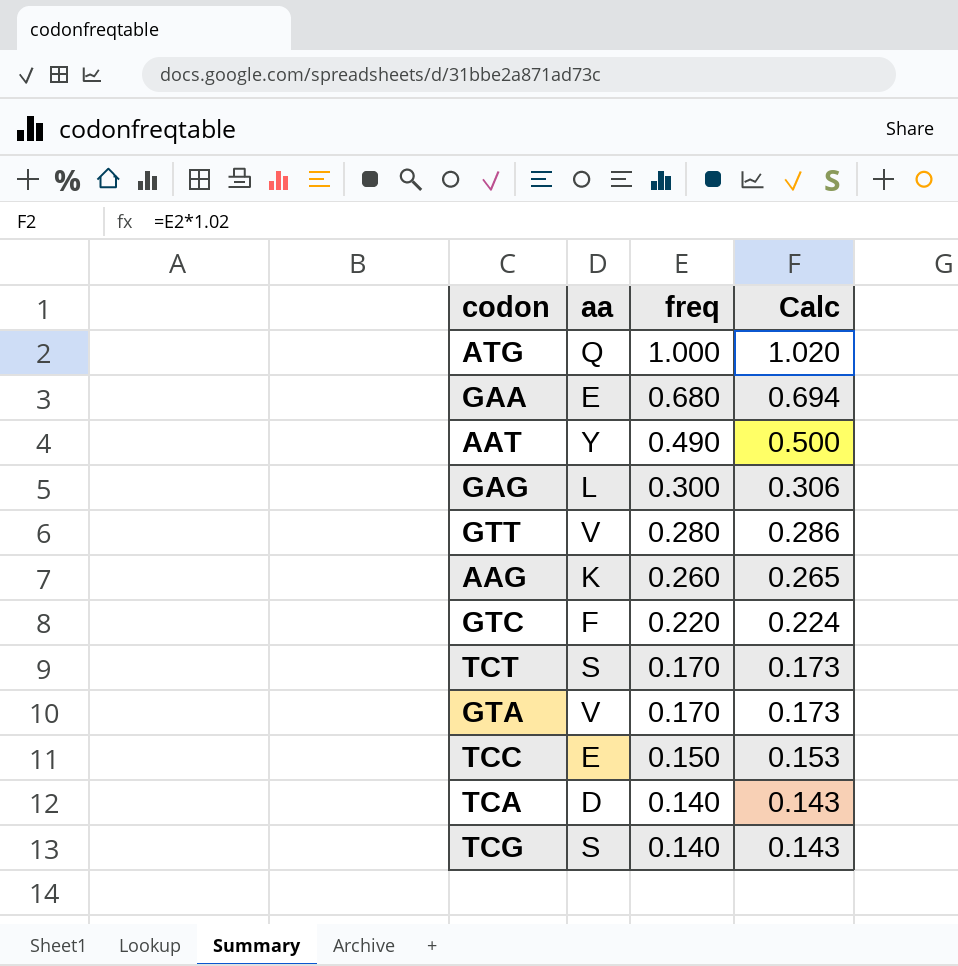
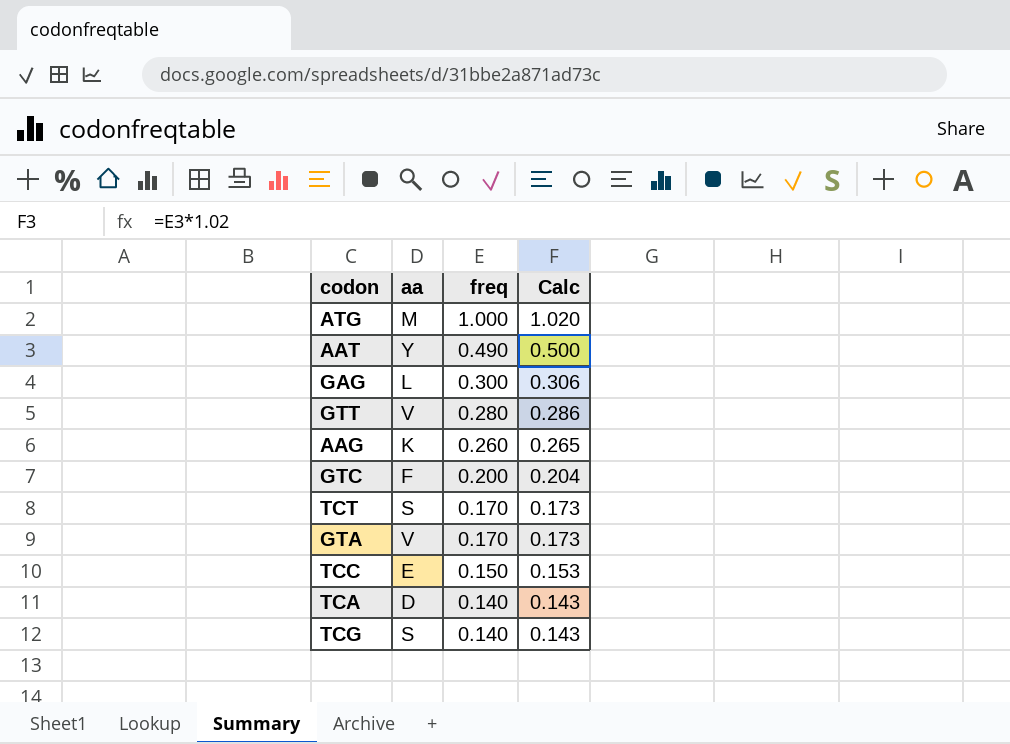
row GAA: E | 0.680 | 0.694 -> none
ATG | aa: Q -> M
GTC | freq: 0.220 -> 0.200
GTC | Calc: 0.224 -> 0.204

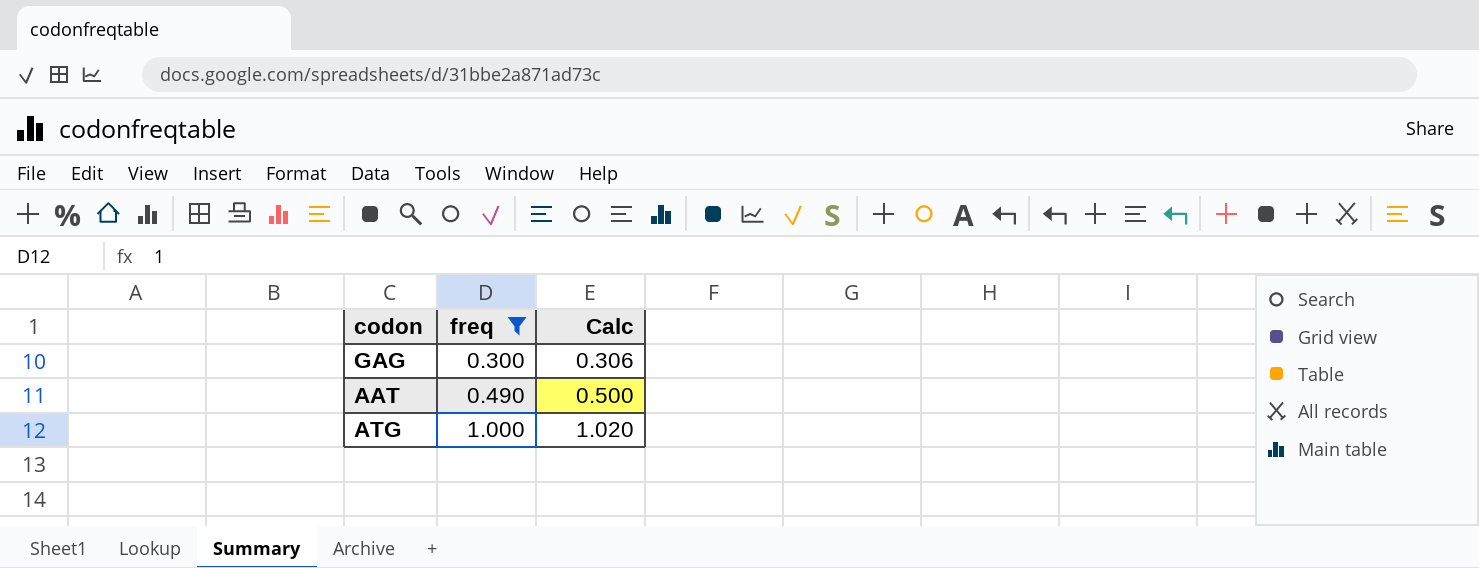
filter: none -> freq >= 0.300
row order: freq descending -> freq ascending
column aa | position: 2 -> none

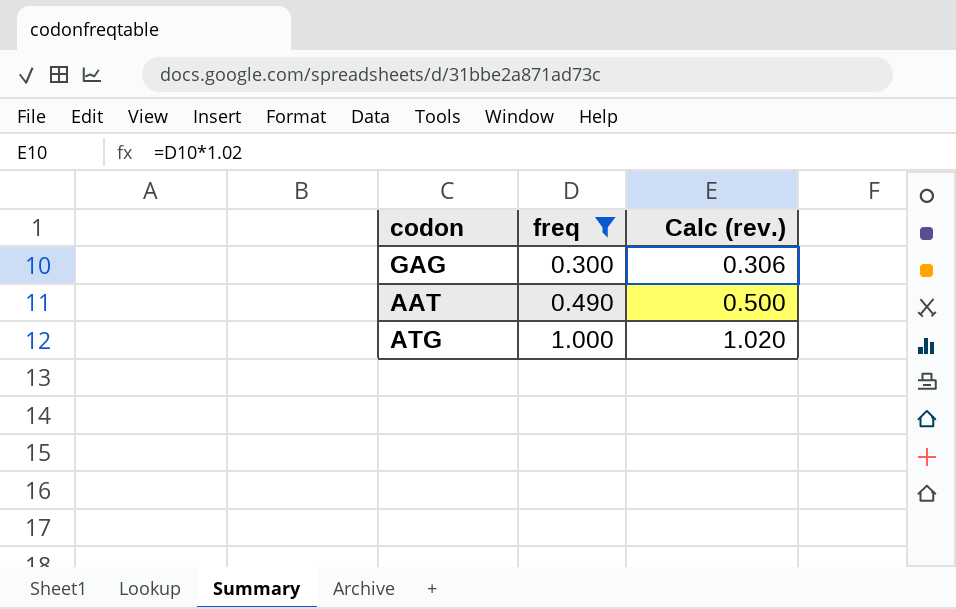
column name: Calc -> Calc (rev.)

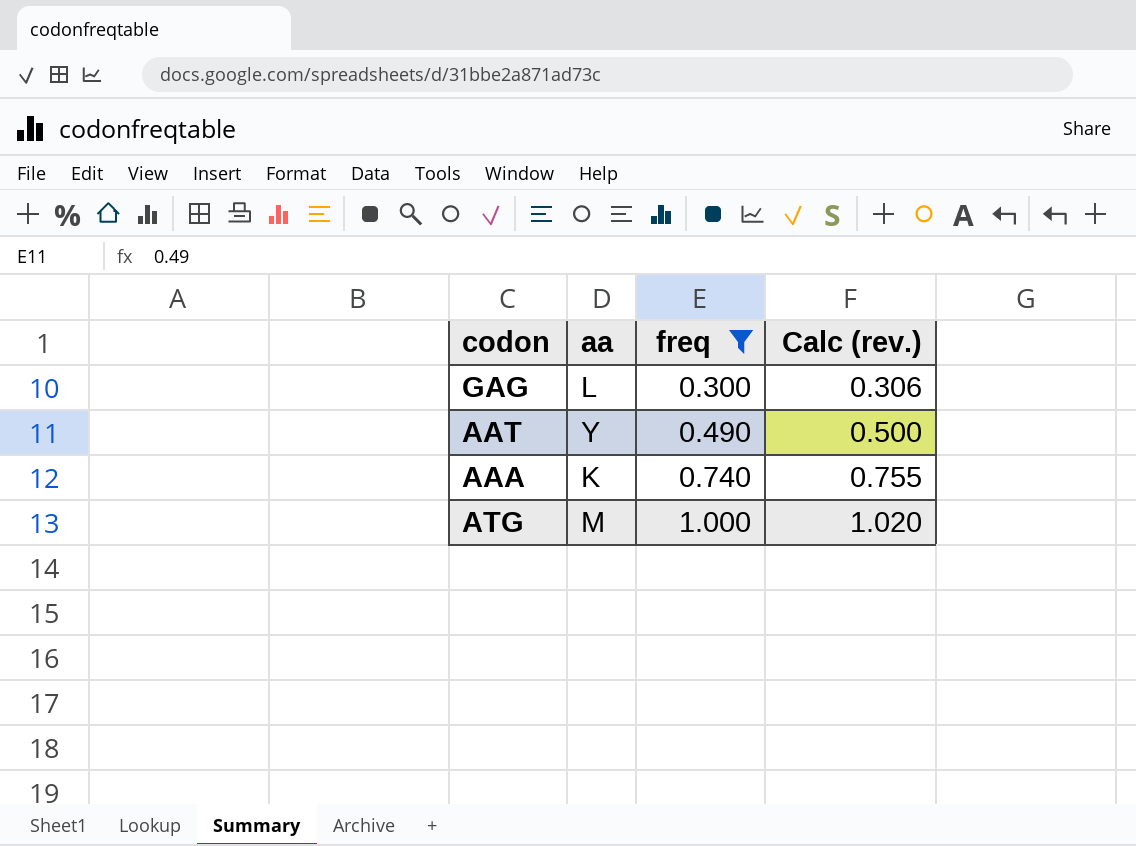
column aa | position: none -> 2
row AAA: none -> K | 0.740 | 0.755

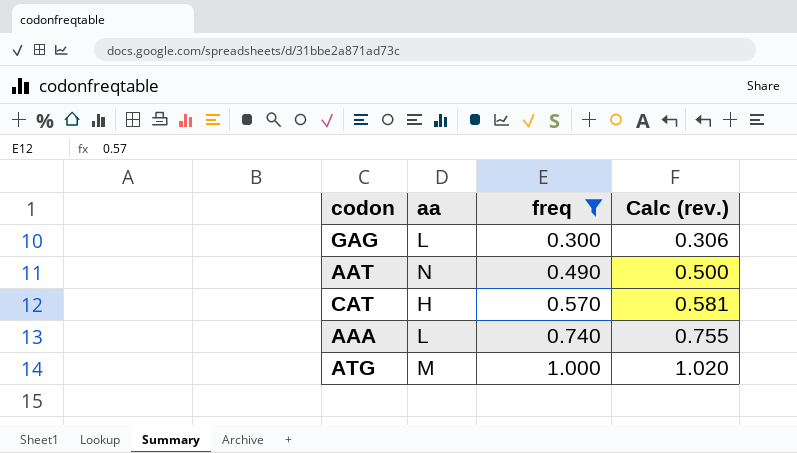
AAT | aa: Y -> N
row CAT: none -> H | 0.570 | 0.581
AAA | aa: K -> L

